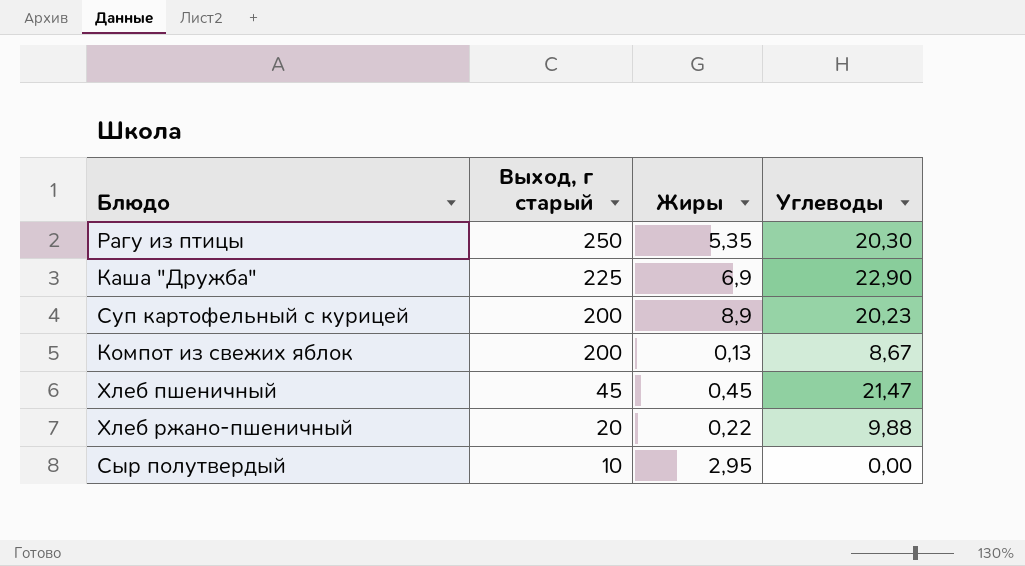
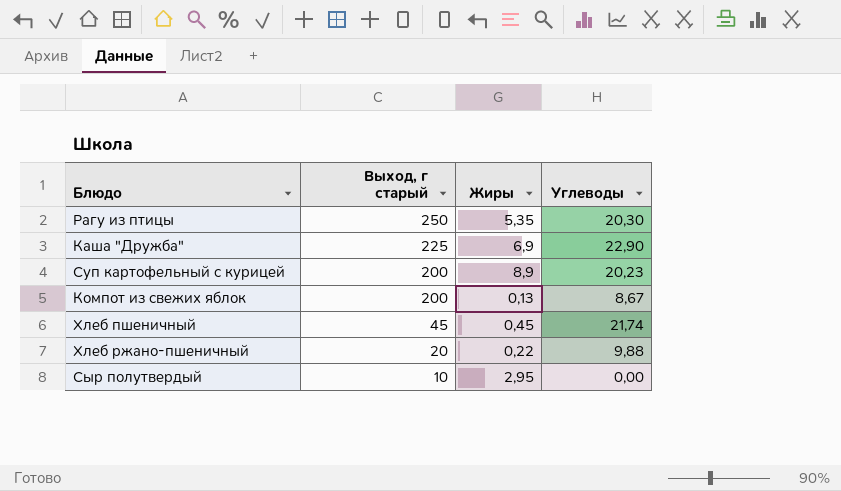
Хлеб пшеничный | Углеводы: 21,47 -> 21,74

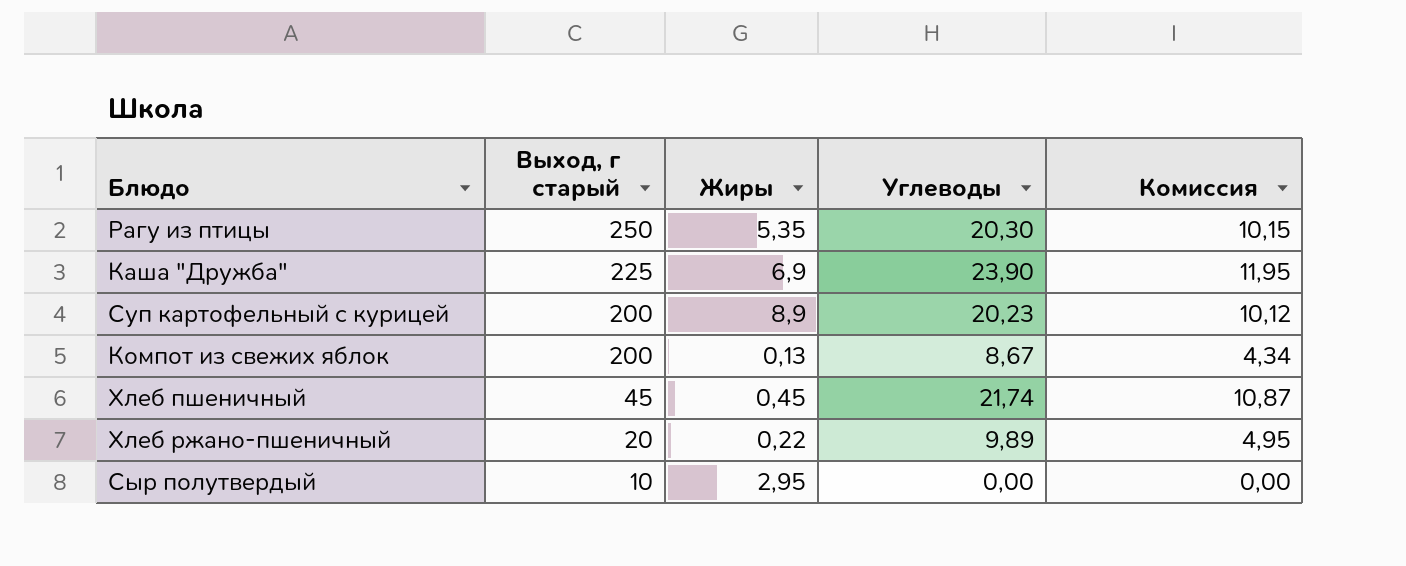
column Комиссия | formula: none -> [Углеводы] * 0,5
Каша "Дружба" | Углеводы: 22,90 -> 23,90
Хлеб ржано-пшеничный | Углеводы: 9,88 -> 9,89

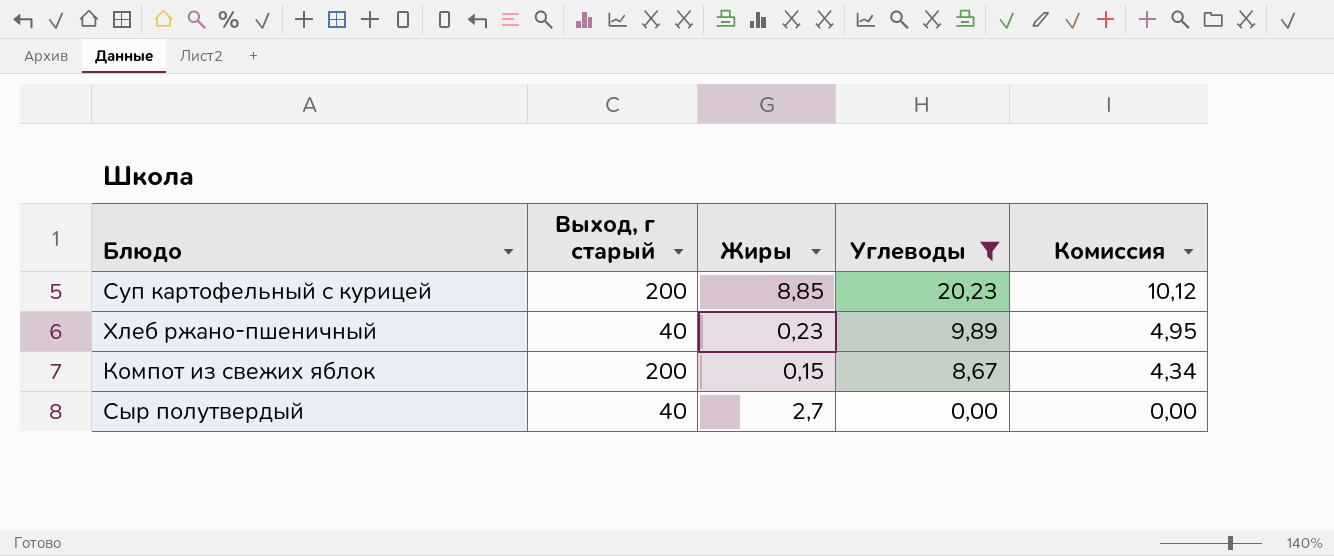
filter: none -> Углеводы <= 20,23
row order: Выход, г старый descending -> Углеводы descending
Суп картофельный с курицей | Жиры: 8,9 -> 8,85
Хлеб ржано-пшеничный | Выход, г старый: 20 -> 40
Хлеб ржано-пшеничный | Жиры: 0,22 -> 0,23
Компот из свежих яблок | Жиры: 0,13 -> 0,15
Сыр полутвердый | Выход, г старый: 10 -> 40
Сыр полутвердый | Жиры: 2,95 -> 2,7

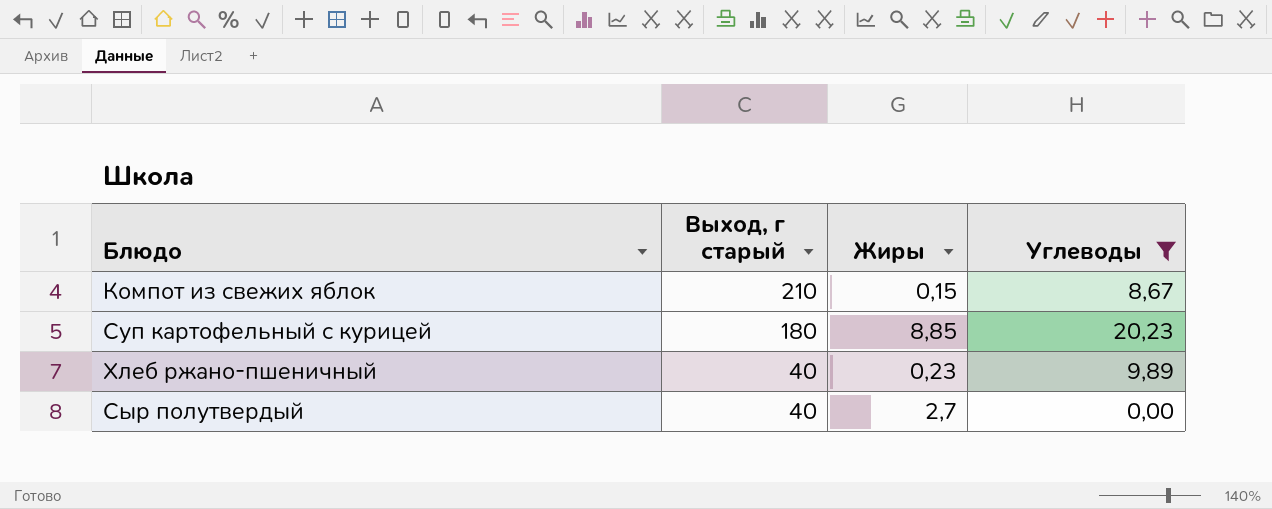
row order: Углеводы descending -> Выход, г старый descending
column Комиссия | formula: [Углеводы] * 0,5 -> none
Компот из свежих яблок | Выход, г старый: 200 -> 210
Суп картофельный с курицей | Выход, г старый: 200 -> 180

